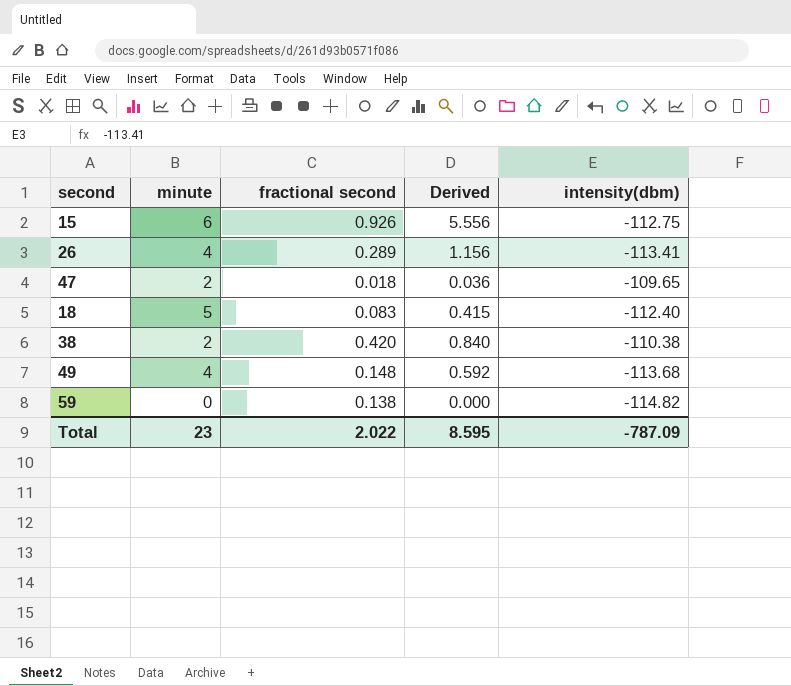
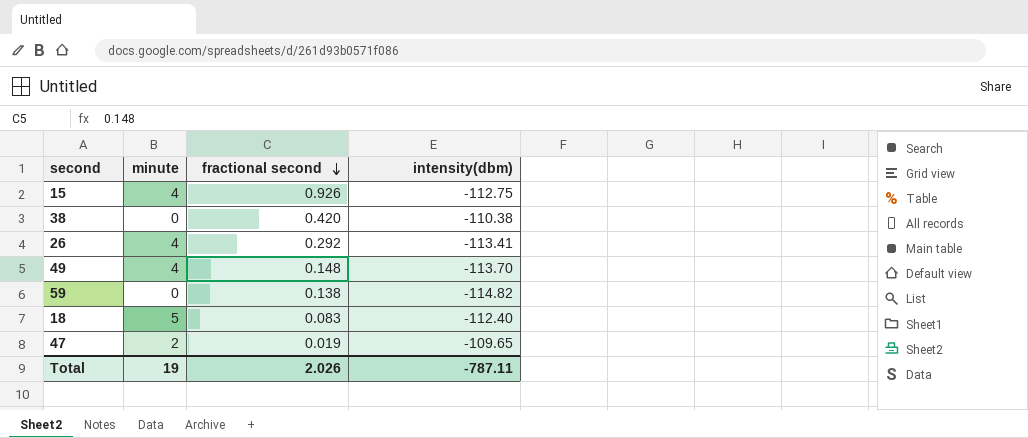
row order: none -> fractional second descending
column Derived | formula: [minute] * [fractional second] -> none
15 | minute: 6 -> 4
38 | minute: 2 -> 0
26 | fractional second: 0.289 -> 0.292
49 | intensity(dbm): -113.68 -> -113.70
47 | fractional second: 0.018 -> 0.019
Total | minute: 23 -> 19
Total | fractional second: 2.022 -> 2.026
Total | intensity(dbm): -787.09 -> -787.11

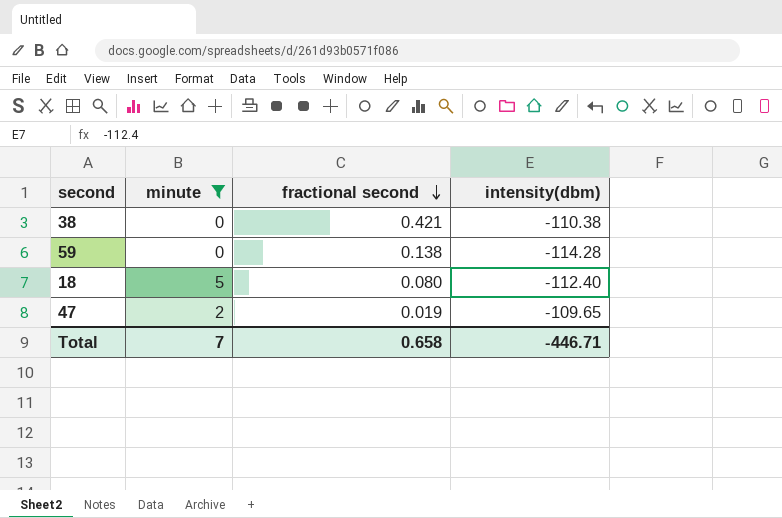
filter: none -> minute != 4
38 | fractional second: 0.420 -> 0.421
59 | intensity(dbm): -114.82 -> -114.28
18 | fractional second: 0.083 -> 0.080
Total | minute: 19 -> 7
Total | fractional second: 2.026 -> 0.658
Total | intensity(dbm): -787.11 -> -446.71

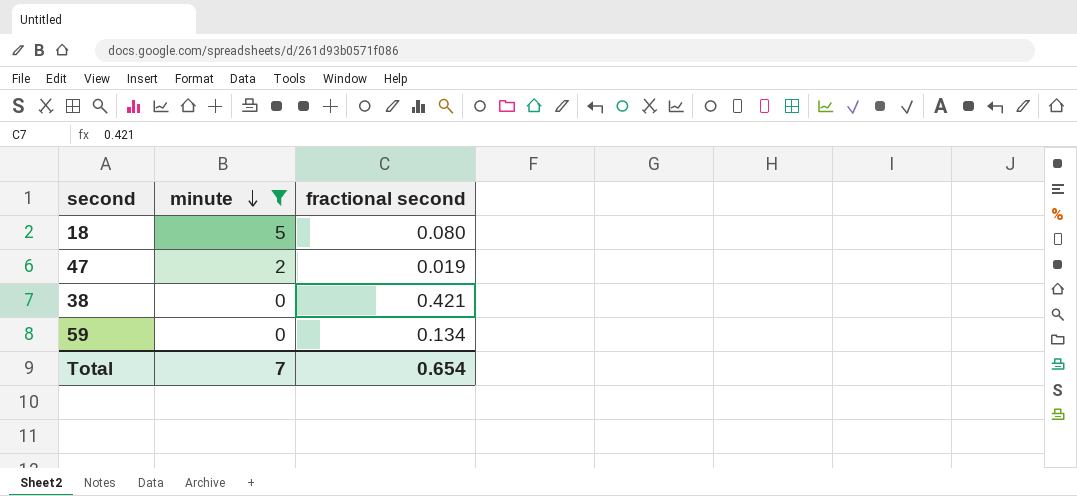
row order: fractional second descending -> minute descending
column intensity(dbm) | position: 4 -> none
59 | fractional second: 0.138 -> 0.134
Total | fractional second: 0.658 -> 0.654

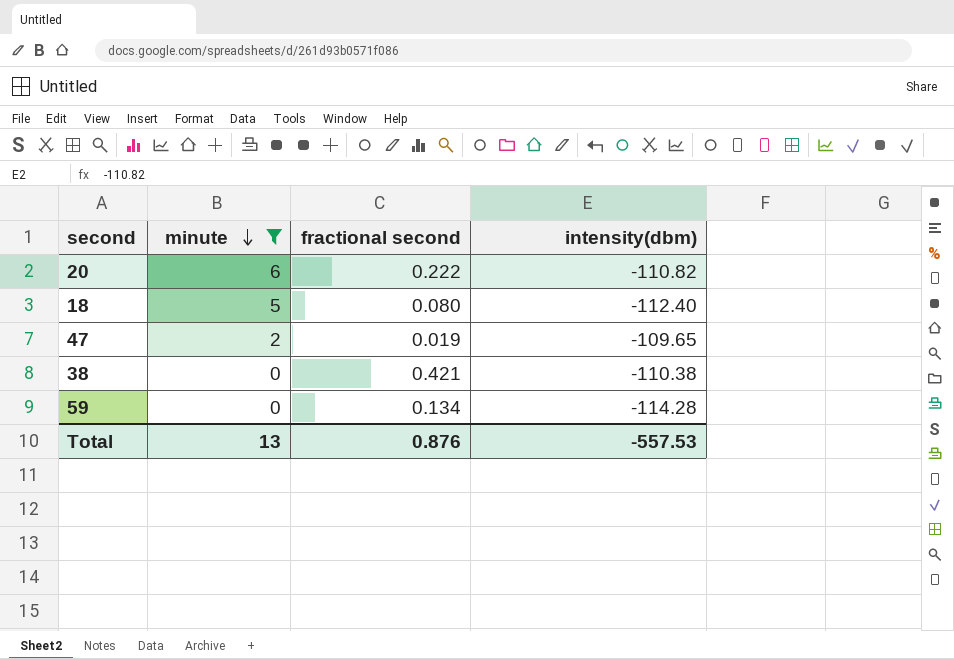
column intensity(dbm) | position: none -> 4
row 20: none -> 6 | 0.222 | -110.82
Total | minute: 7 -> 13
Total | fractional second: 0.654 -> 0.876

